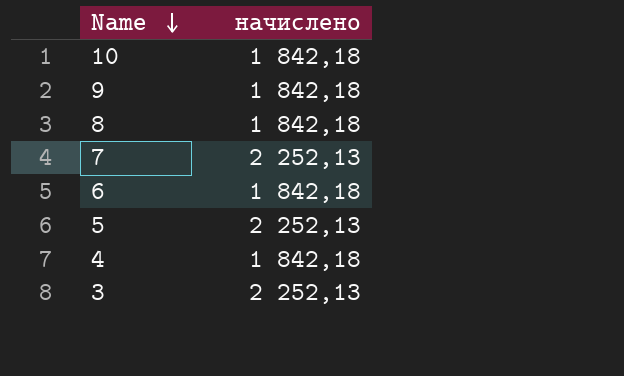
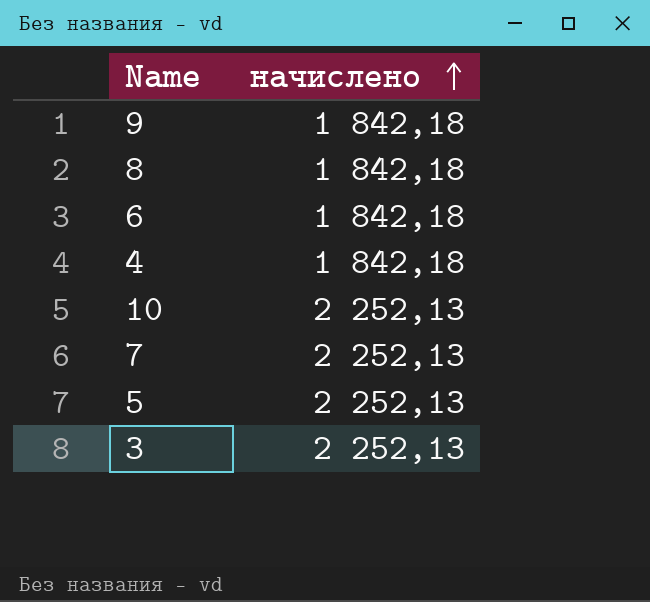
row order: Name descending -> начислено ascending
10 | начислено: 1 842,18 -> 2 252,13

